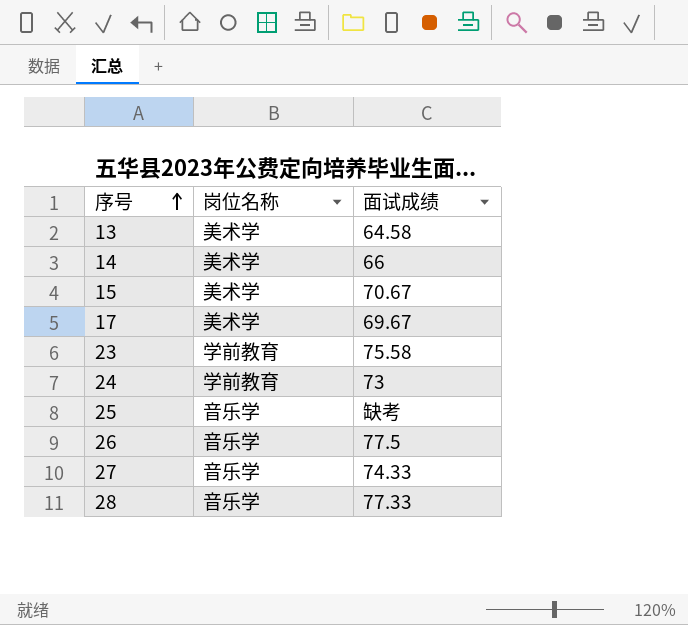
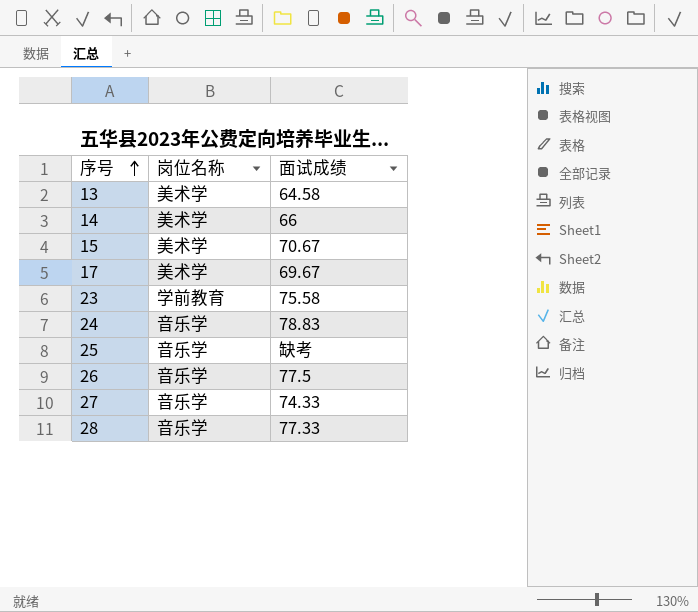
24 | 岗位名称: 学前教育 -> 音乐学
24 | 面试成绩: 73 -> 78.83

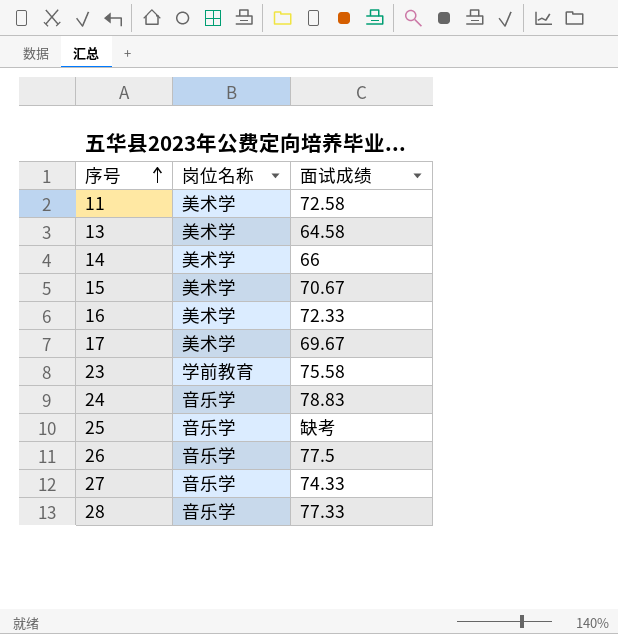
row 11: none -> 美术学 | 72.58
row 16: none -> 美术学 | 72.33

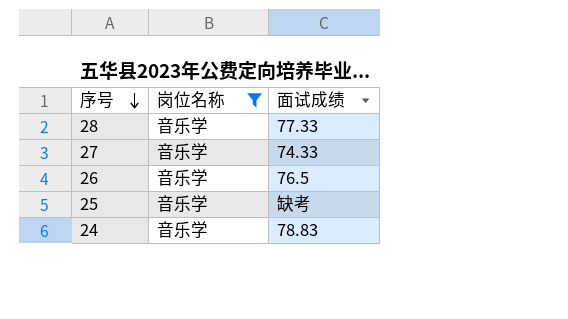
filter: none -> 岗位名称 = 音乐学
row order: 序号 ascending -> 序号 descending
26 | 面试成绩: 77.5 -> 76.5

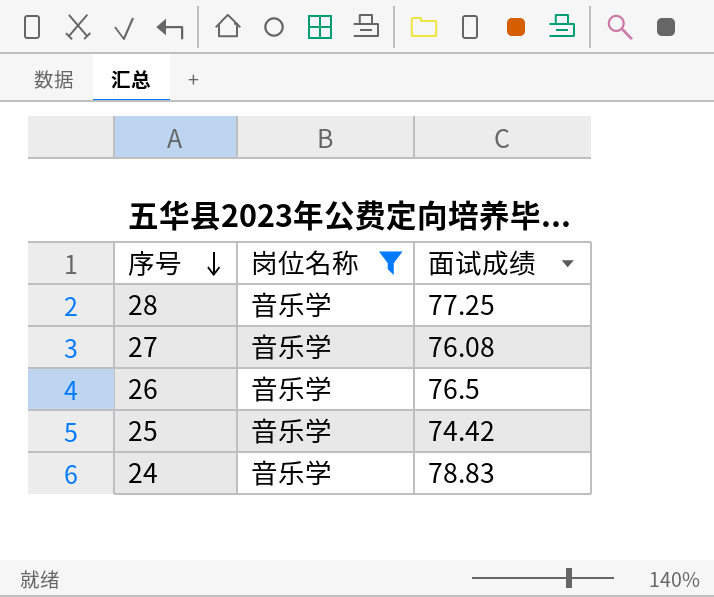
28 | 面试成绩: 77.33 -> 77.25
27 | 面试成绩: 74.33 -> 76.08
25 | 面试成绩: 缺考 -> 74.42

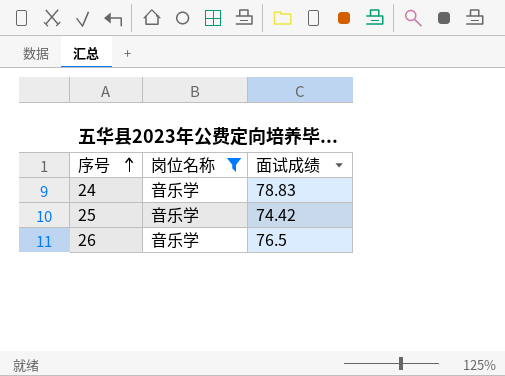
row order: 序号 descending -> 序号 ascending
row 28: 音乐学 | 77.25 -> none
row 27: 音乐学 | 76.08 -> none

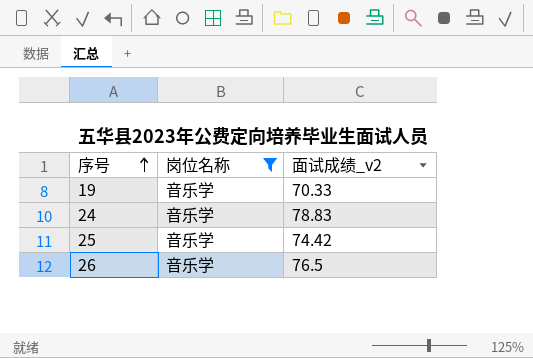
column name: 面试成绩 -> 面试成绩_v2
row 19: none -> 音乐学 | 70.33

